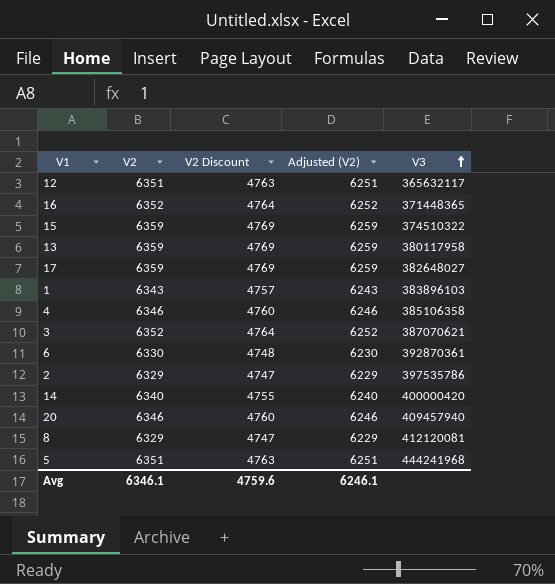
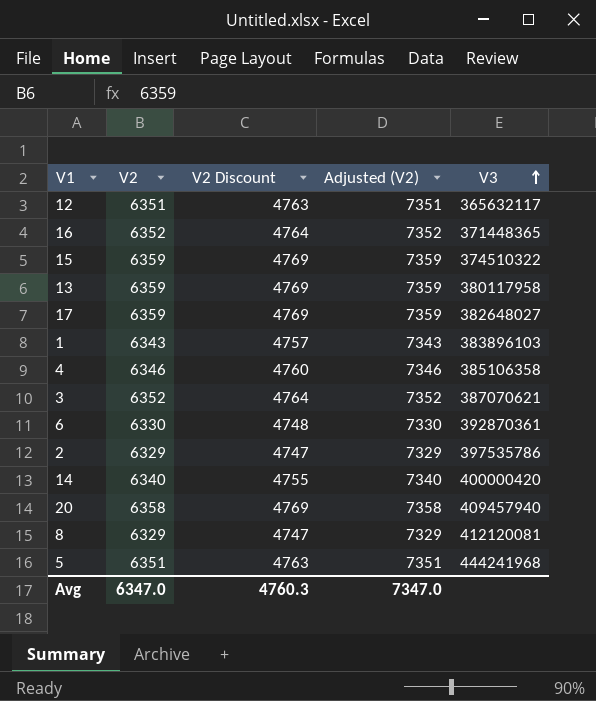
column Adjusted (V2) | formula: [V2] - 100 -> [V2] + 1000
20 | V2: 6346 -> 6358
20 | V2 Discount: 4760 -> 4769
Avg | V2: 6346.1 -> 6347.0
Avg | V2 Discount: 4759.6 -> 4760.3
Avg | Adjusted (V2): 6246.1 -> 7347.0

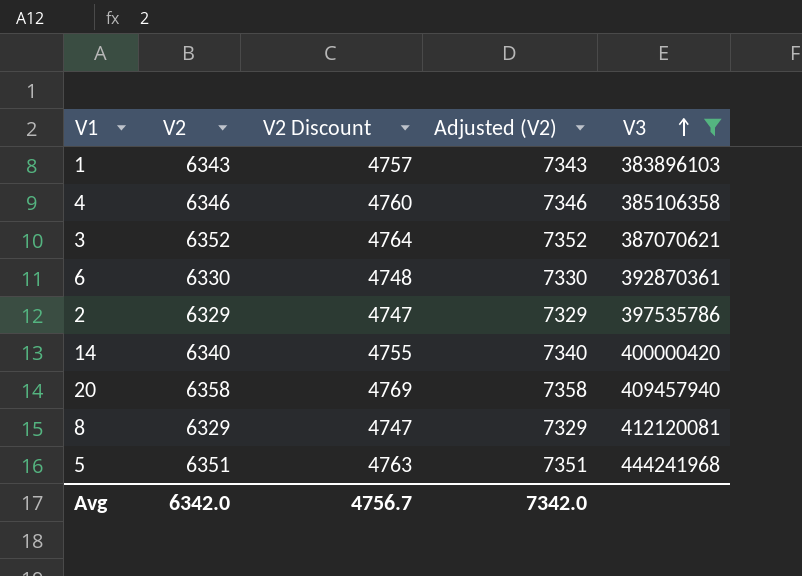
filter: none -> V3 >= 383896103
Avg | V2: 6347.0 -> 6342.0
Avg | V2 Discount: 4760.3 -> 4756.7
Avg | Adjusted (V2): 7347.0 -> 7342.0

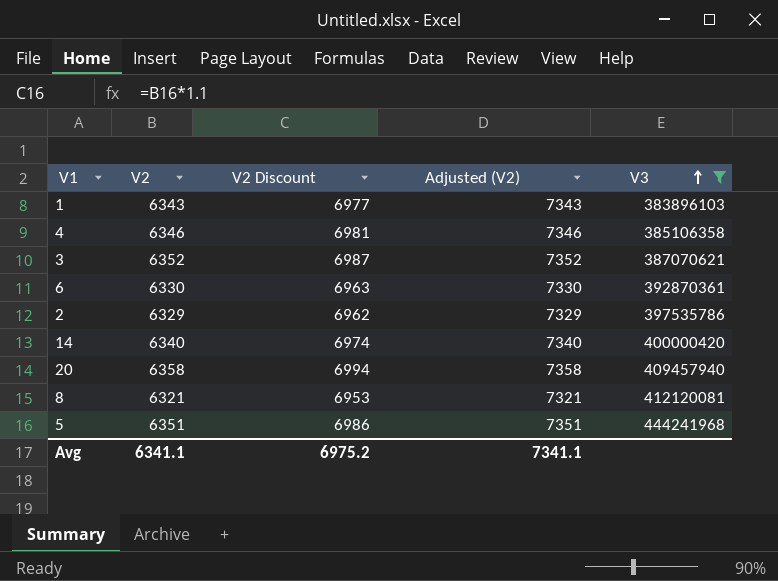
column V2 Discount | formula: [V2] * 0.75 -> [V2] * 1.1
8 | V2: 6329 -> 6321
8 | Adjusted (V2): 7329 -> 7321
Avg | V2: 6342.0 -> 6341.1
Avg | V2 Discount: 4756.7 -> 6975.2
Avg | Adjusted (V2): 7342.0 -> 7341.1

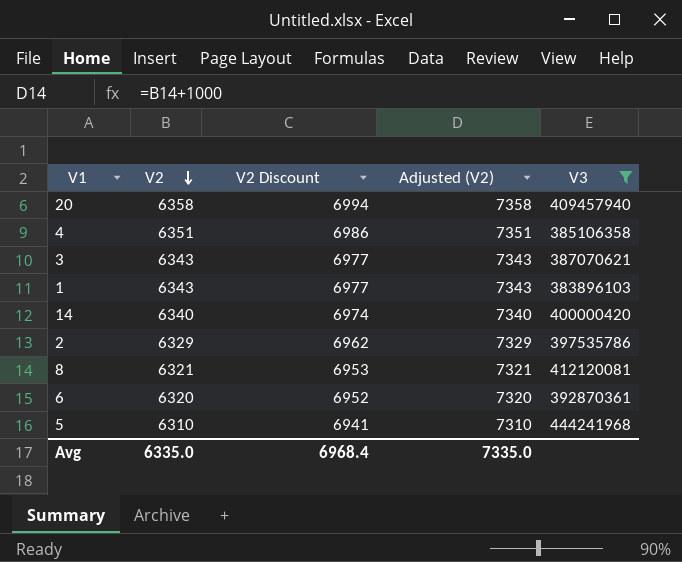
row order: V3 ascending -> V2 descending
4 | V2: 6346 -> 6351
4 | V2 Discount: 6981 -> 6986
4 | Adjusted (V2): 7346 -> 7351
3 | V2: 6352 -> 6343
3 | V2 Discount: 6987 -> 6977
3 | Adjusted (V2): 7352 -> 7343
6 | V2: 6330 -> 6320
6 | V2 Discount: 6963 -> 6952
6 | Adjusted (V2): 7330 -> 7320
5 | V2: 6351 -> 6310
5 | V2 Discount: 6986 -> 6941
5 | Adjusted (V2): 7351 -> 7310
Avg | V2: 6341.1 -> 6335.0
Avg | V2 Discount: 6975.2 -> 6968.4
Avg | Adjusted (V2): 7341.1 -> 7335.0

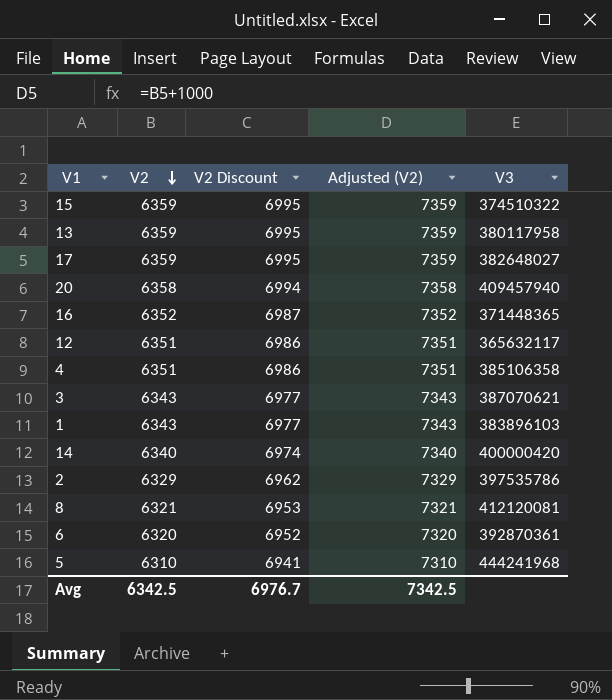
filter: V3 >= 383896103 -> none
Avg | V2: 6335.0 -> 6342.5
Avg | V2 Discount: 6968.4 -> 6976.7
Avg | Adjusted (V2): 7335.0 -> 7342.5

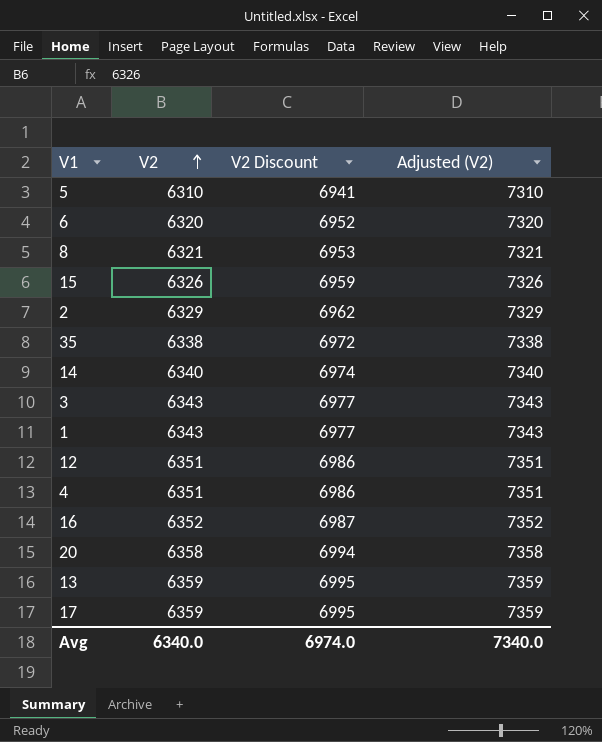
row order: V2 descending -> V2 ascending
column V3 | position: 5 -> none
15 | V2: 6359 -> 6326
15 | V2 Discount: 6995 -> 6959
15 | Adjusted (V2): 7359 -> 7326
row 35: none -> 6338 | 6972 | 7338
Avg | V2: 6342.5 -> 6340.0
Avg | V2 Discount: 6976.7 -> 6974.0
Avg | Adjusted (V2): 7342.5 -> 7340.0

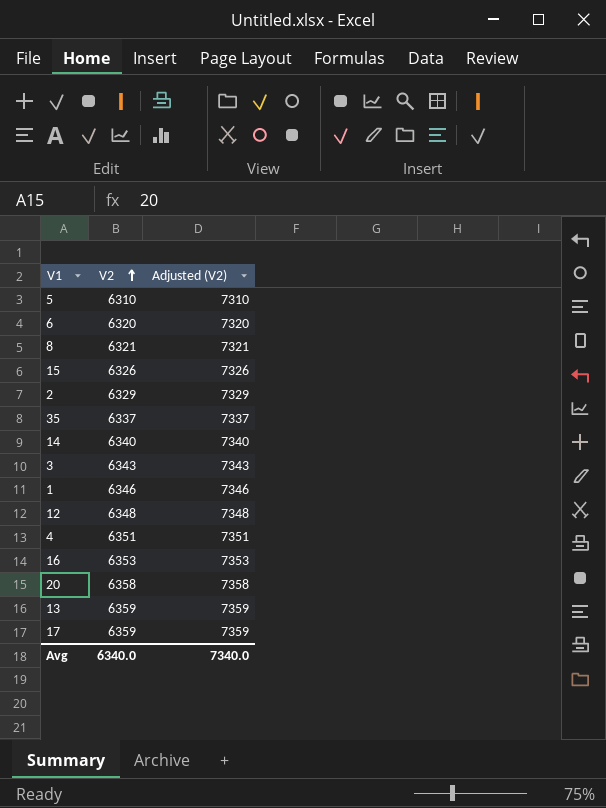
column V2 Discount | formula: [V2] * 1.1 -> none
35 | V2: 6338 -> 6337
35 | Adjusted (V2): 7338 -> 7337
1 | V2: 6343 -> 6346
1 | Adjusted (V2): 7343 -> 7346
12 | V2: 6351 -> 6348
12 | Adjusted (V2): 7351 -> 7348
16 | V2: 6352 -> 6353
16 | Adjusted (V2): 7352 -> 7353

